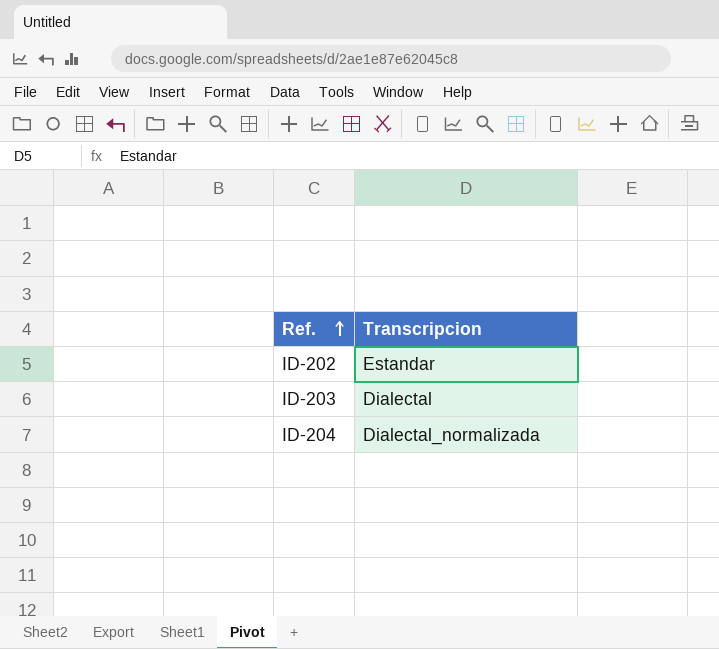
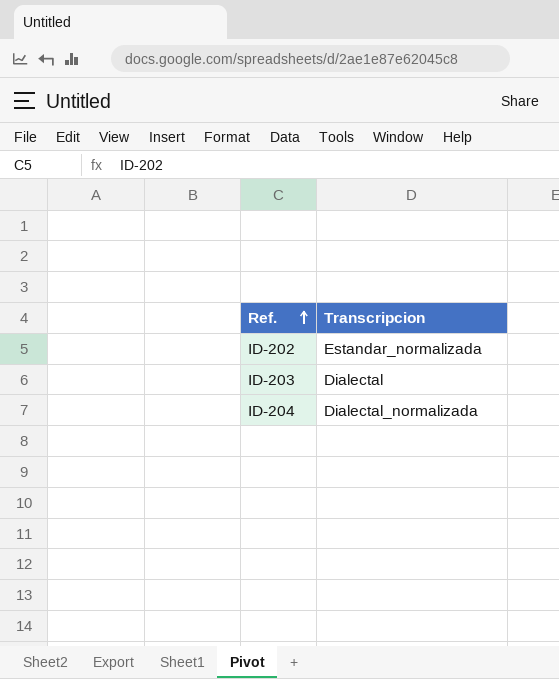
ID-202 | Transcripcion: Estandar -> Estandar_normalizada

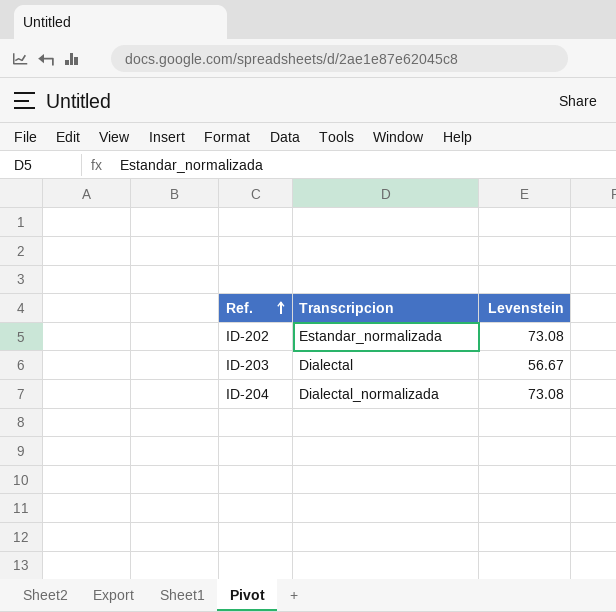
column Levenstein | position: none -> 3

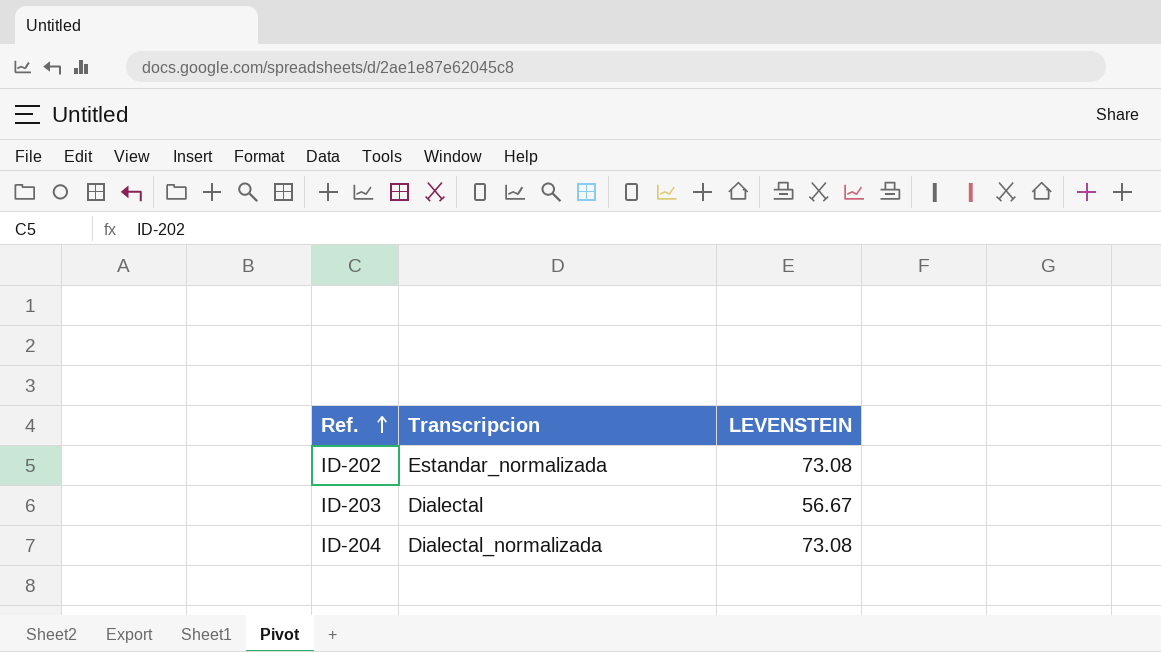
column name: Levenstein -> LEVENSTEIN

